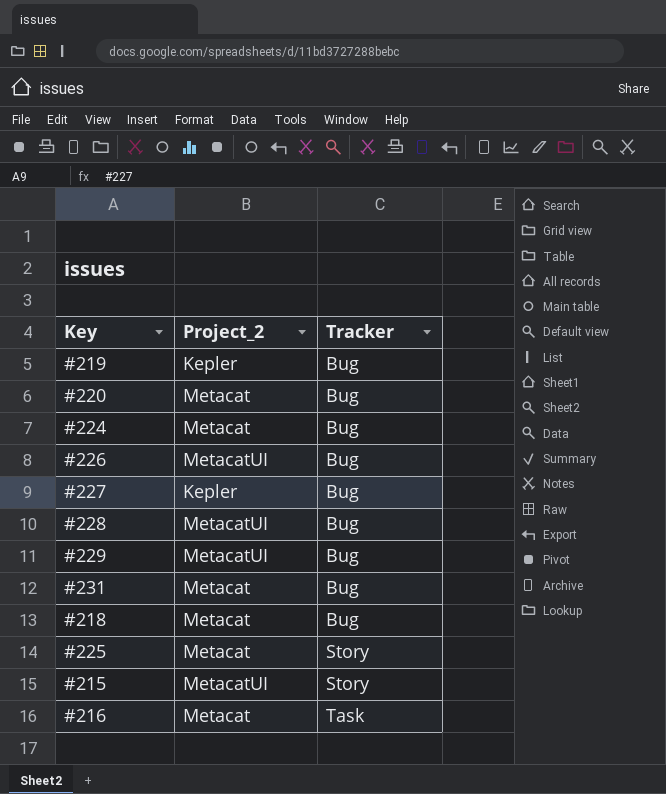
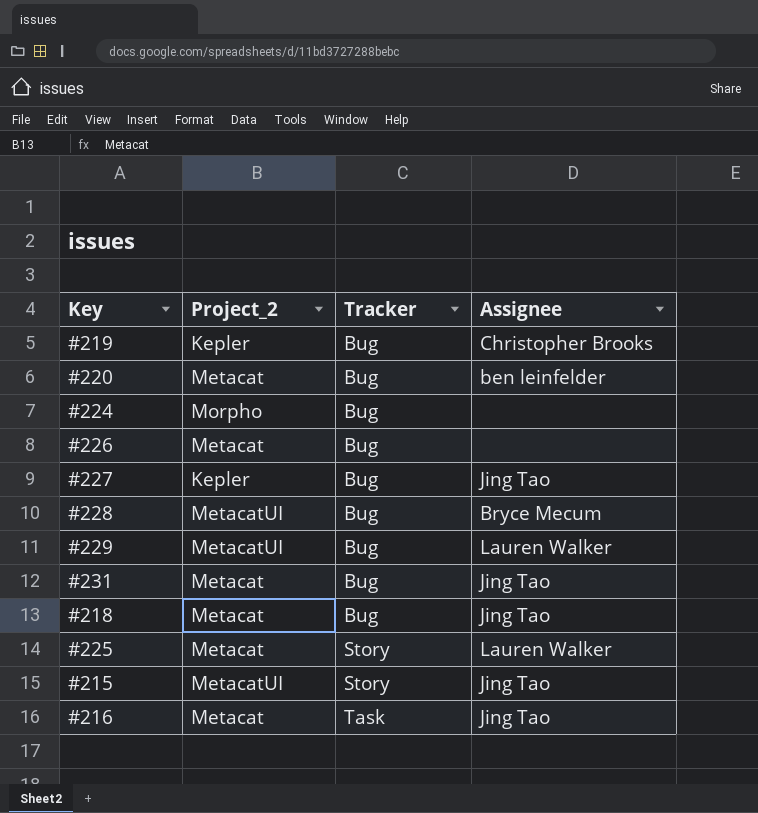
column Assignee | position: none -> 4
#224 | Project_2: Metacat -> Morpho
#226 | Project_2: MetacatUI -> Metacat

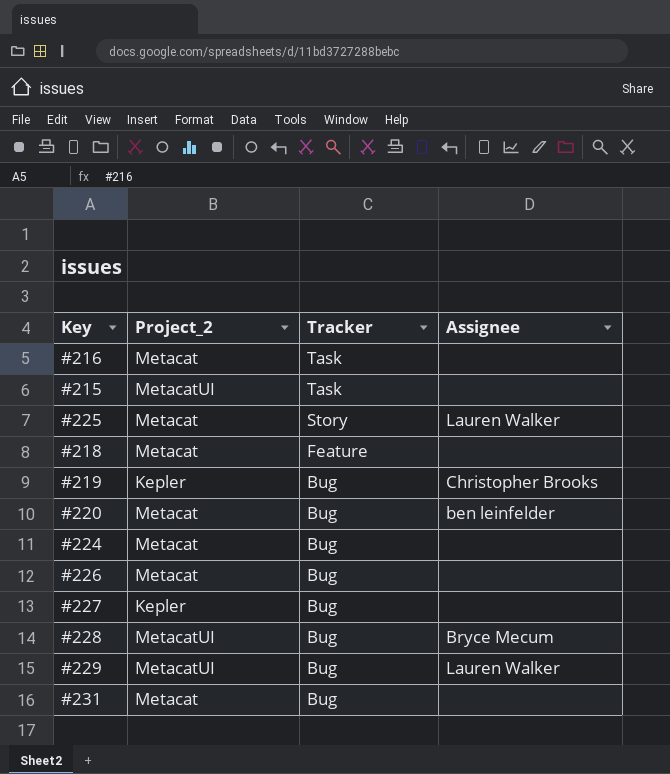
row order: Tracker ascending -> Tracker descending
#216 | Assignee: Jing Tao -> none
#215 | Tracker: Story -> Task
#215 | Assignee: Jing Tao -> none
#218 | Tracker: Bug -> Feature
#218 | Assignee: Jing Tao -> none
#224 | Project_2: Morpho -> Metacat
#227 | Assignee: Jing Tao -> none
#231 | Assignee: Jing Tao -> none

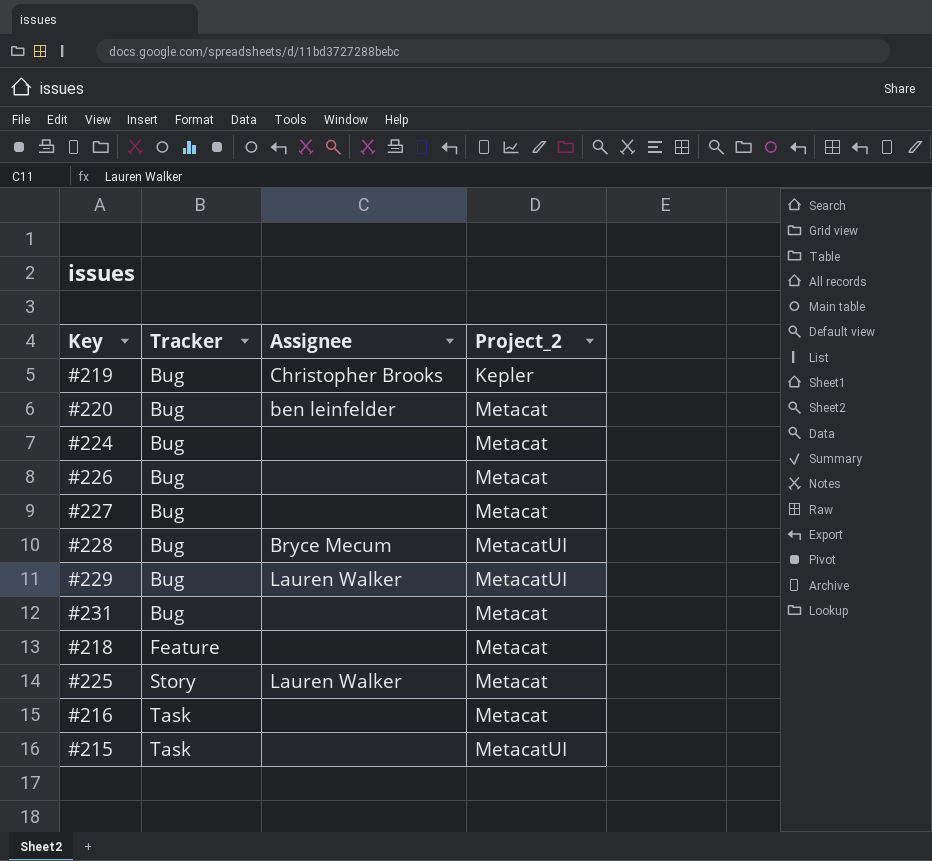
row order: Tracker descending -> Tracker ascending
column Project_2 | position: 2 -> 4
#227 | Project_2: Kepler -> Metacat

